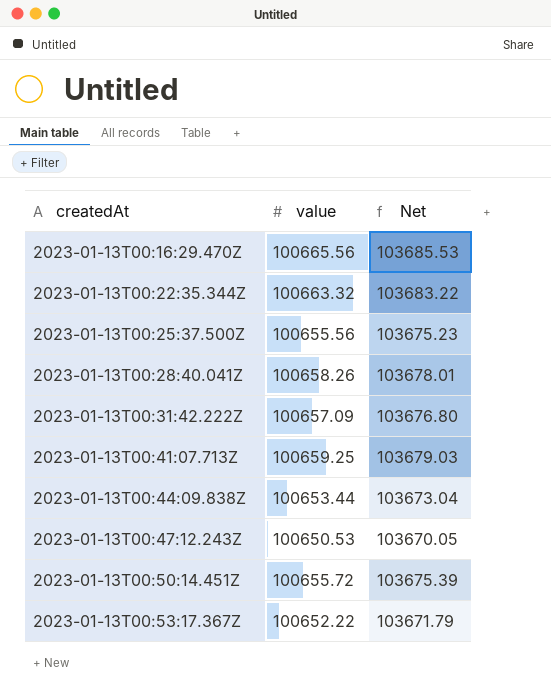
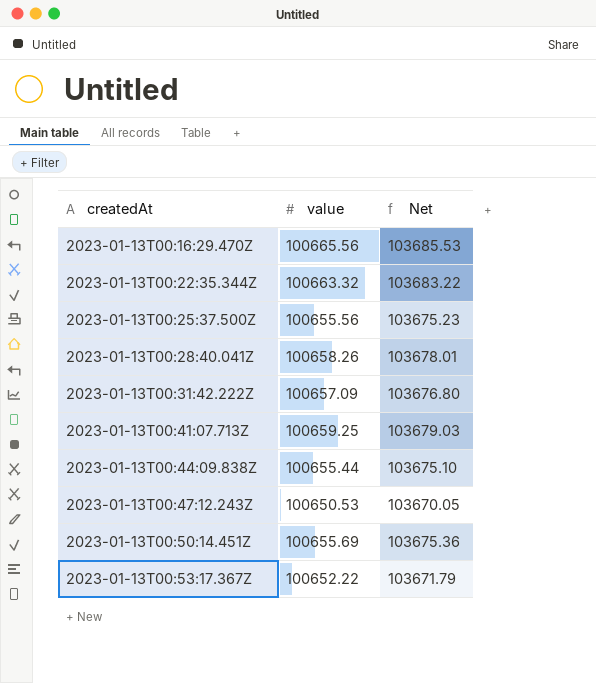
2023-01-13T00:44:09.838Z | value: 100653.44 -> 100655.44
2023-01-13T00:44:09.838Z | Net: 103673.04 -> 103675.10
2023-01-13T00:50:14.451Z | value: 100655.72 -> 100655.69
2023-01-13T00:50:14.451Z | Net: 103675.39 -> 103675.36

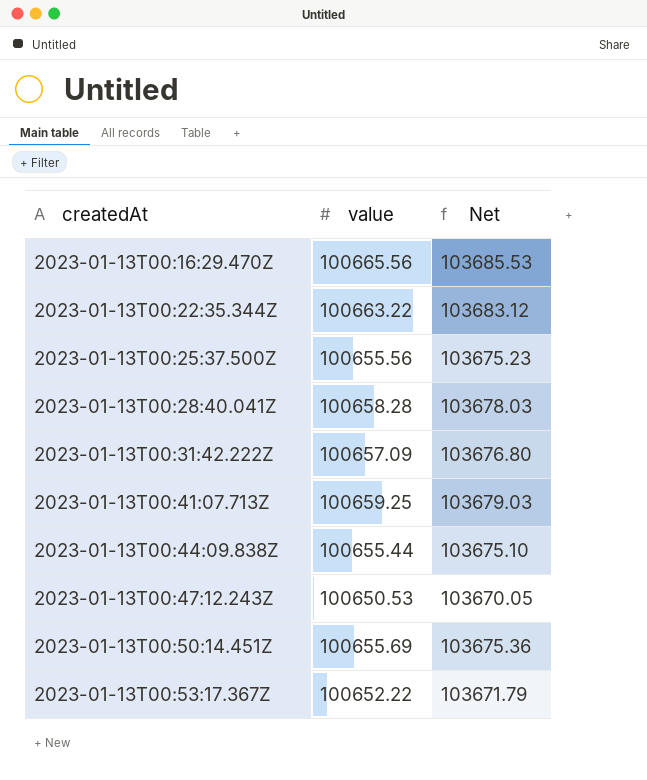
2023-01-13T00:22:35.344Z | value: 100663.32 -> 100663.22
2023-01-13T00:22:35.344Z | Net: 103683.22 -> 103683.12
2023-01-13T00:28:40.041Z | value: 100658.26 -> 100658.28
2023-01-13T00:28:40.041Z | Net: 103678.01 -> 103678.03

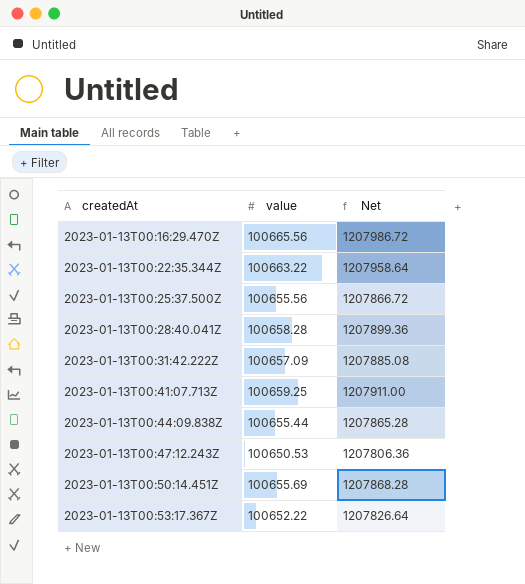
column Net | formula: [value] * 1.03 -> [value] * 12

